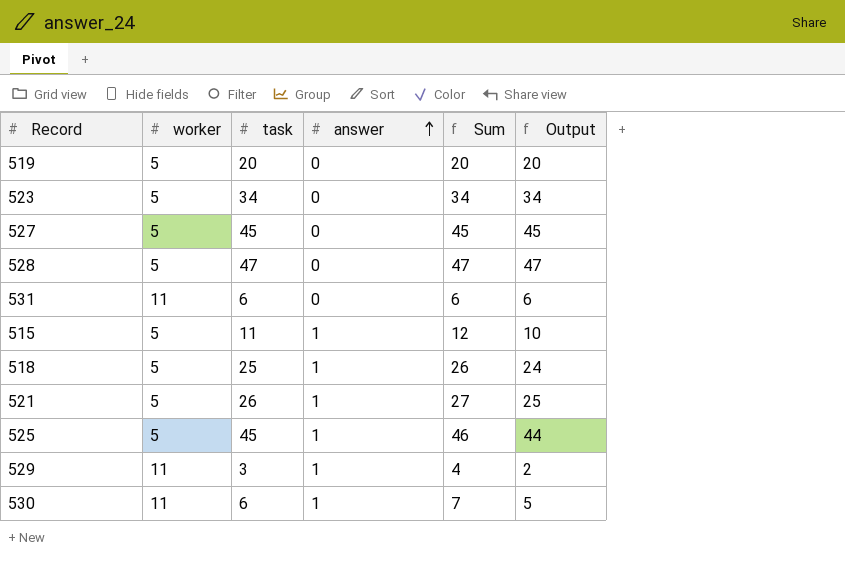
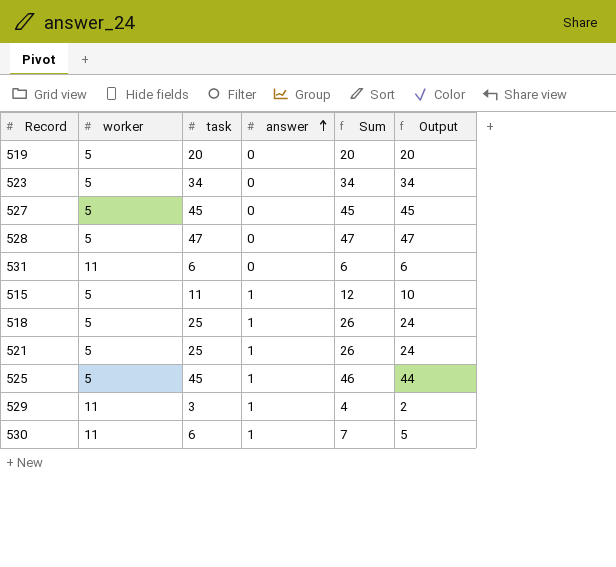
521 | task: 26 -> 25
521 | Sum: 27 -> 26
521 | Output: 25 -> 24

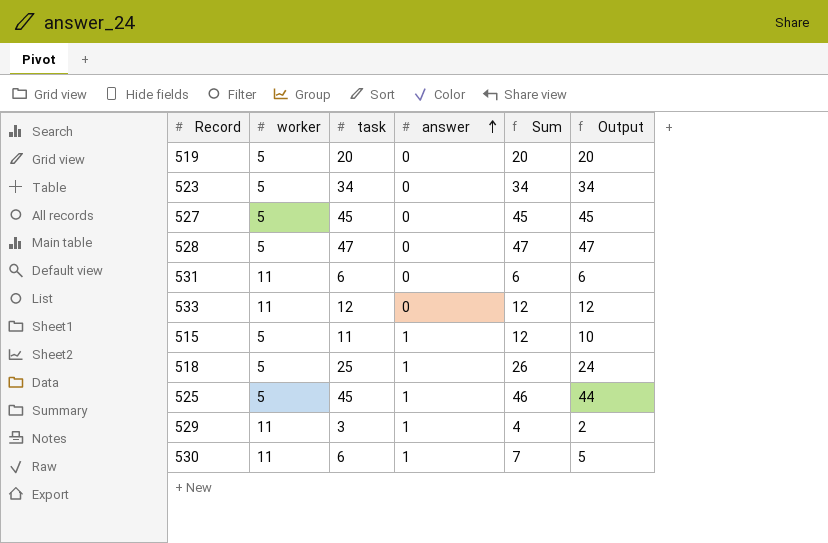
row 521: 5 | 25 | 1 | 26 | 24 -> none
row 533: none -> 11 | 12 | 0 | 12 | 12

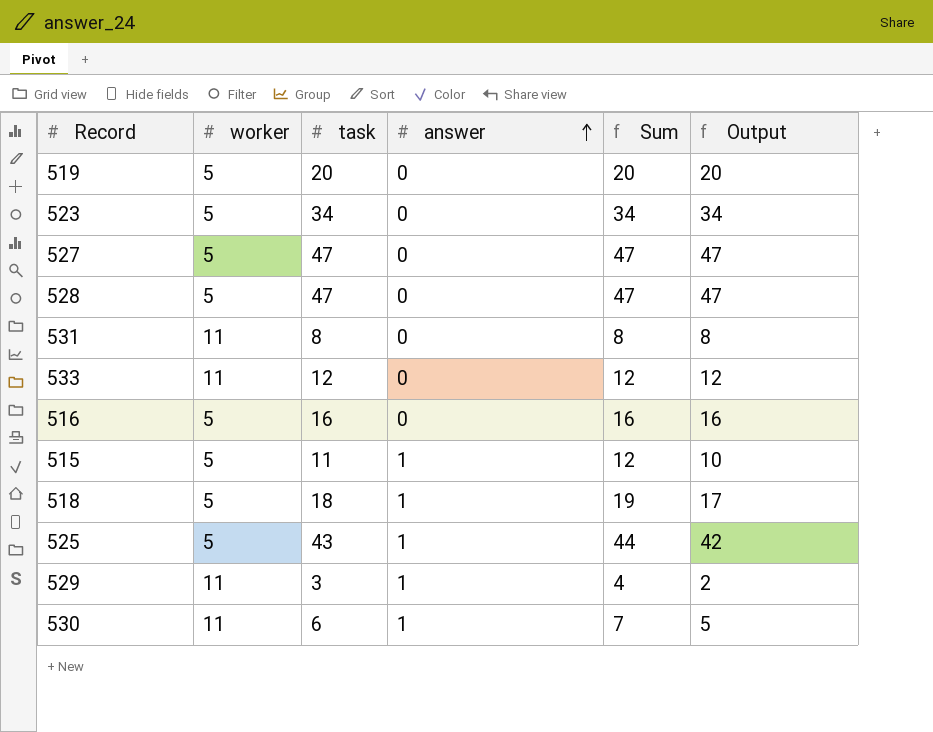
527 | task: 45 -> 47
527 | Sum: 45 -> 47
527 | Output: 45 -> 47
531 | task: 6 -> 8
531 | Sum: 6 -> 8
531 | Output: 6 -> 8
row 516: none -> 5 | 16 | 0 | 16 | 16
518 | task: 25 -> 18
518 | Sum: 26 -> 19
518 | Output: 24 -> 17
525 | task: 45 -> 43
525 | Sum: 46 -> 44
525 | Output: 44 -> 42

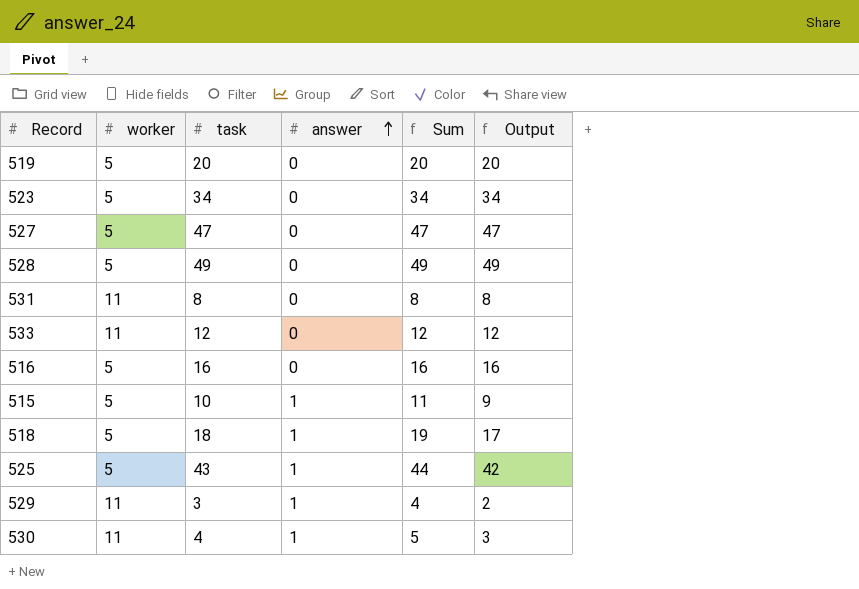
528 | task: 47 -> 49
528 | Sum: 47 -> 49
528 | Output: 47 -> 49
515 | task: 11 -> 10
515 | Sum: 12 -> 11
515 | Output: 10 -> 9
530 | task: 6 -> 4
530 | Sum: 7 -> 5
530 | Output: 5 -> 3

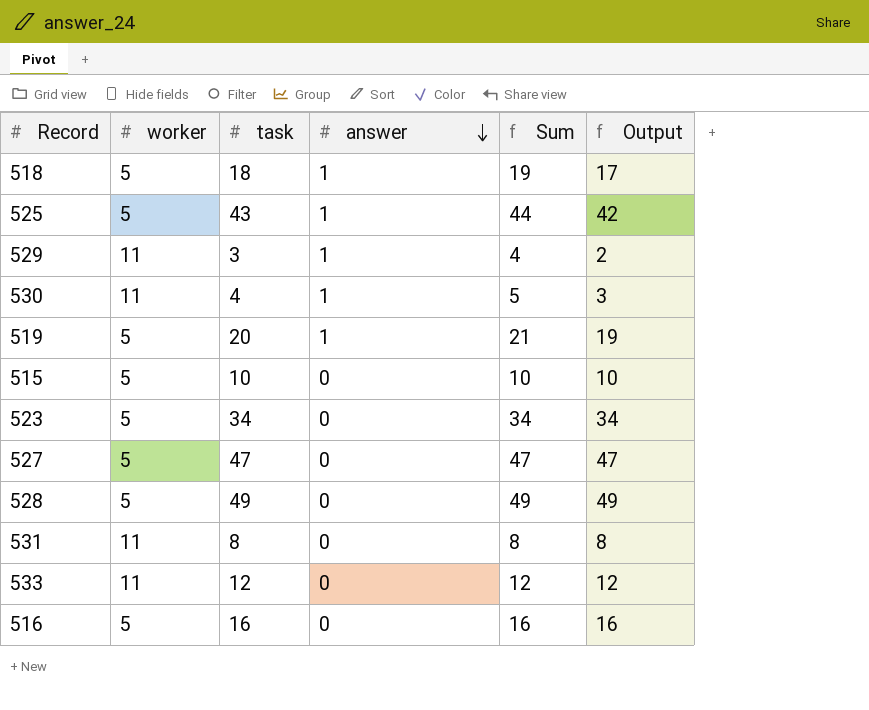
row order: answer ascending -> answer descending
519 | answer: 0 -> 1
519 | Sum: 20 -> 21
519 | Output: 20 -> 19
515 | answer: 1 -> 0
515 | Sum: 11 -> 10
515 | Output: 9 -> 10

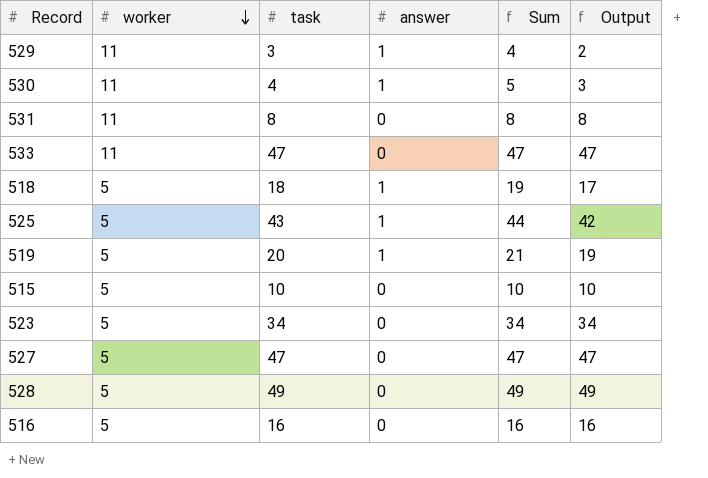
row order: answer descending -> worker descending
533 | task: 12 -> 47
533 | Sum: 12 -> 47
533 | Output: 12 -> 47

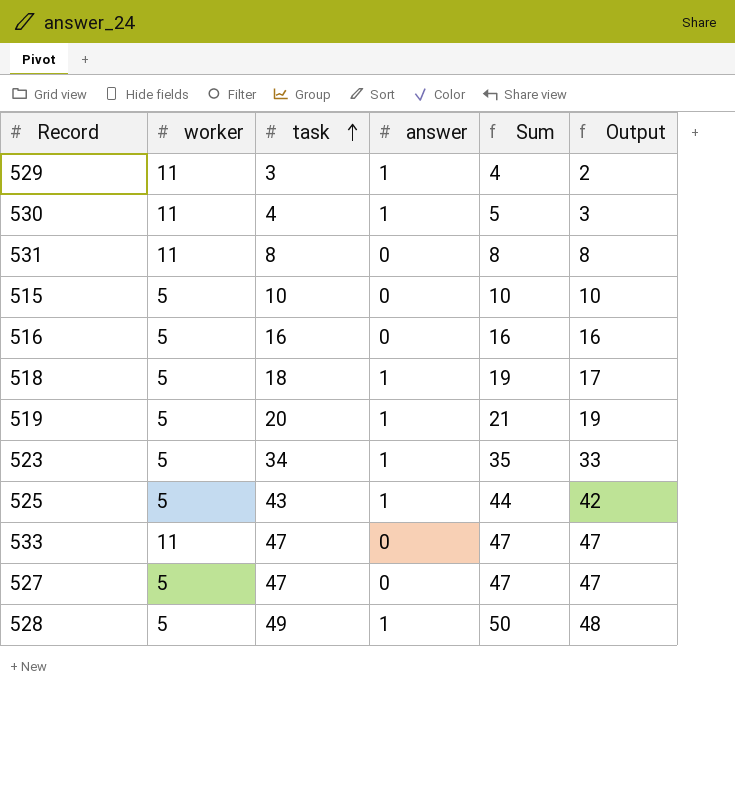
row order: worker descending -> task ascending
523 | answer: 0 -> 1
523 | Sum: 34 -> 35
523 | Output: 34 -> 33
528 | answer: 0 -> 1
528 | Sum: 49 -> 50
528 | Output: 49 -> 48

